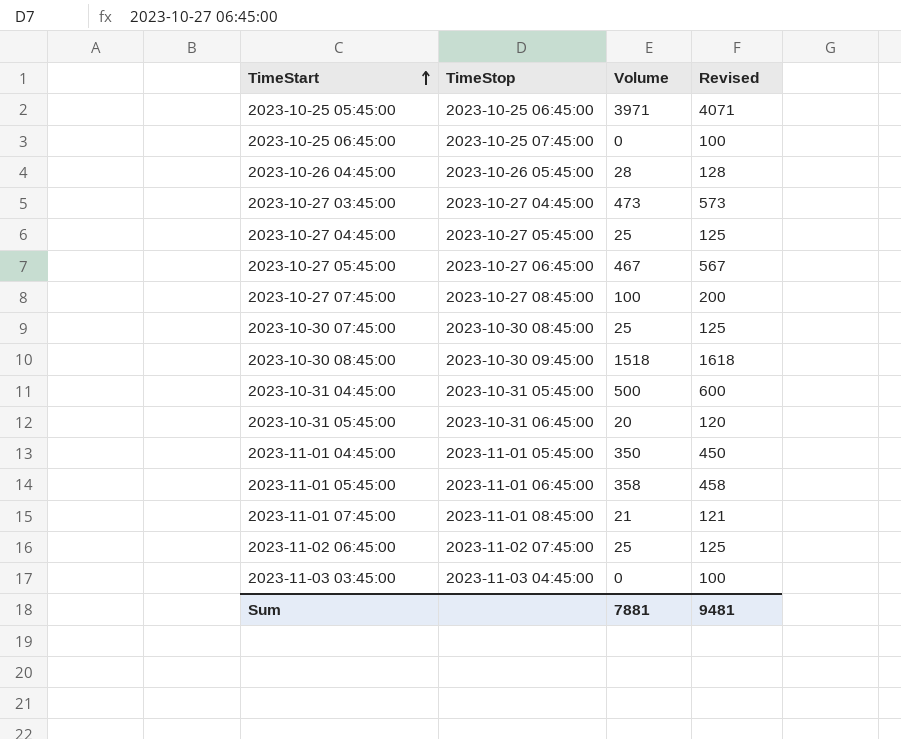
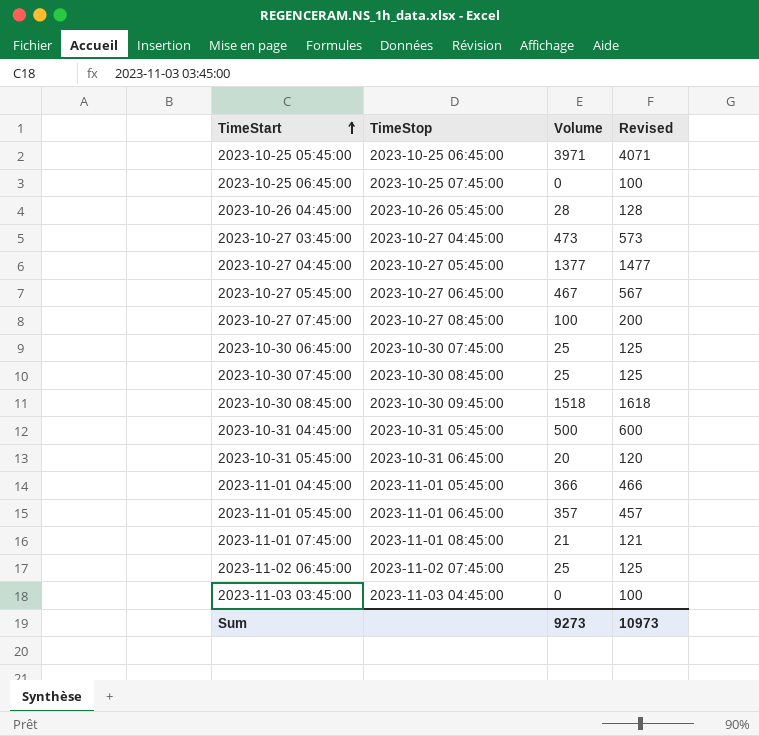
2023-10-27 04:45:00 | Volume: 25 -> 1377
2023-10-27 04:45:00 | Revised: 125 -> 1477
row 2023-10-30 06:45:00: none -> 2023-10-30 07:45:00 | 25 | 125
2023-11-01 04:45:00 | Volume: 350 -> 366
2023-11-01 04:45:00 | Revised: 450 -> 466
2023-11-01 05:45:00 | Volume: 358 -> 357
2023-11-01 05:45:00 | Revised: 458 -> 457
Sum | Volume: 7881 -> 9273
Sum | Revised: 9481 -> 10973

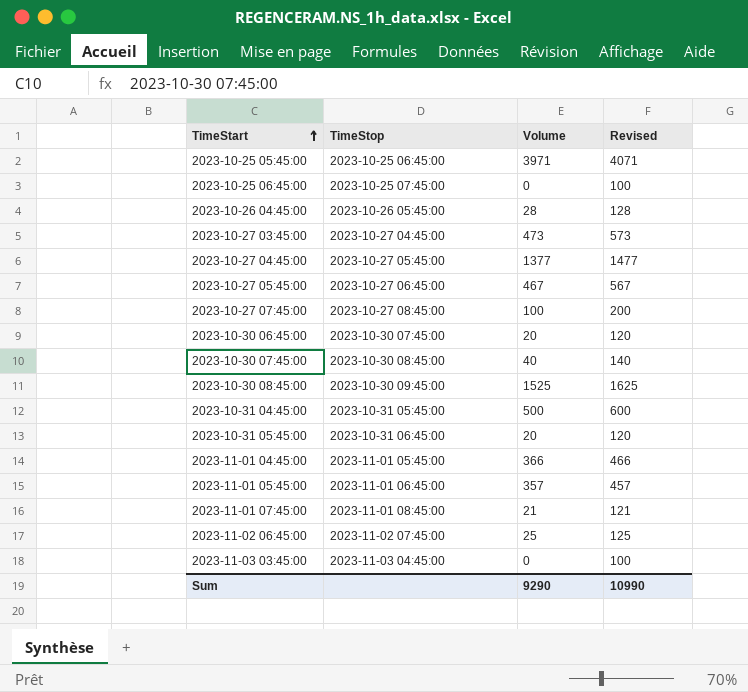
2023-10-30 06:45:00 | Volume: 25 -> 20
2023-10-30 06:45:00 | Revised: 125 -> 120
2023-10-30 07:45:00 | Volume: 25 -> 40
2023-10-30 07:45:00 | Revised: 125 -> 140
2023-10-30 08:45:00 | Volume: 1518 -> 1525
2023-10-30 08:45:00 | Revised: 1618 -> 1625
Sum | Volume: 9273 -> 9290
Sum | Revised: 10973 -> 10990

